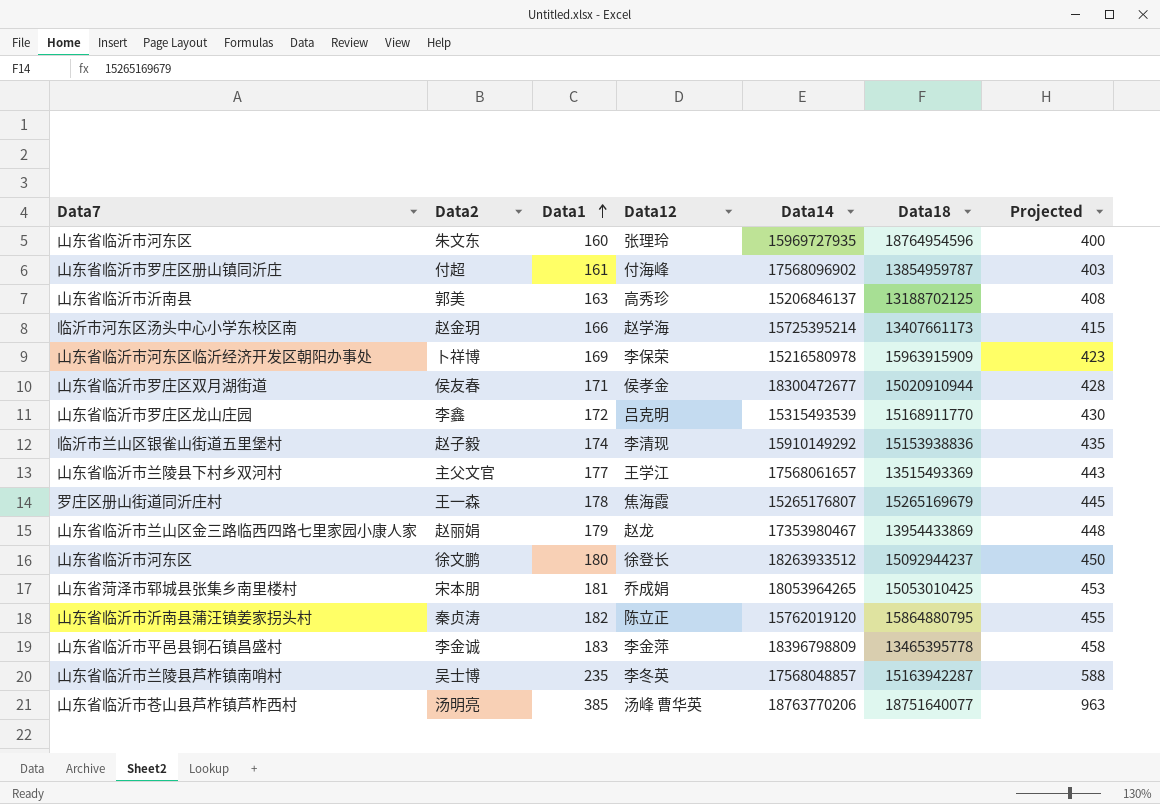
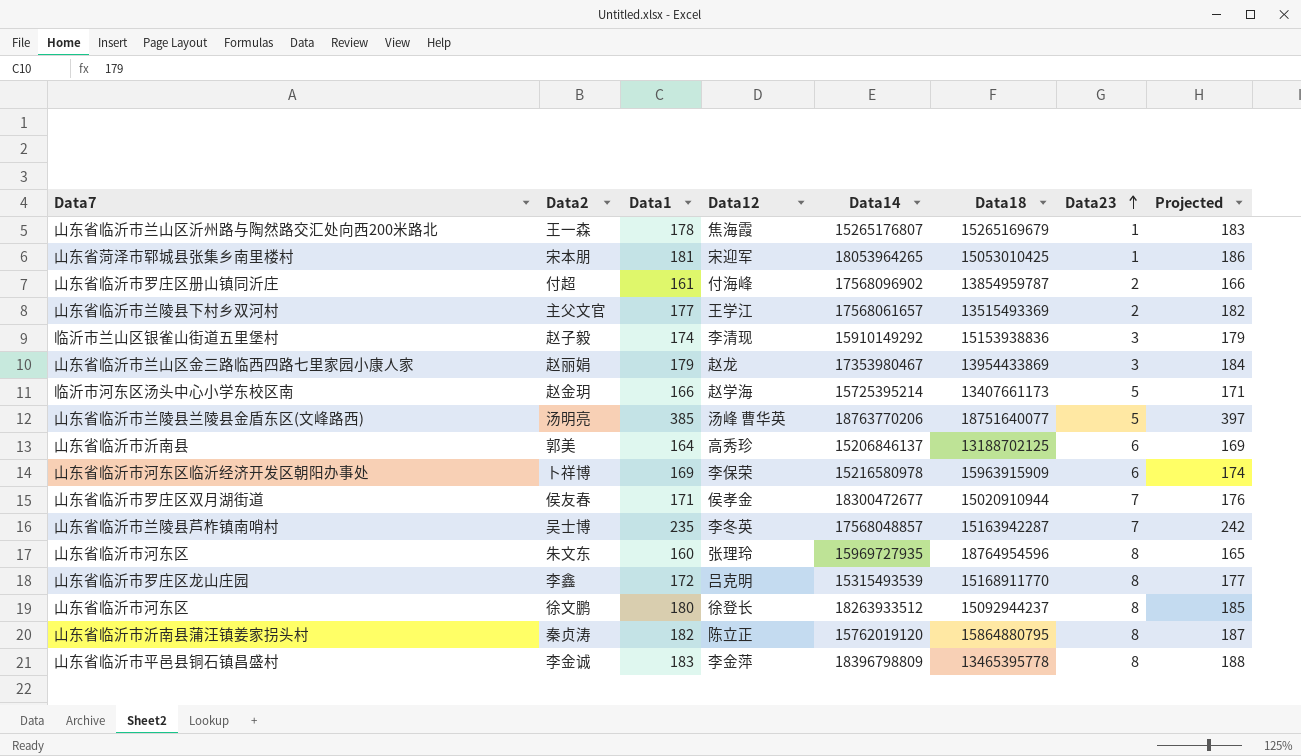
row order: Data1 ascending -> Data23 ascending
column Data23 | position: none -> 7
column Projected | formula: [Data1] * 2.5 -> [Data1] * 1.03
王一森 | Data7: 罗庄区册山街道同沂庄村 -> 山东省临沂市兰山区沂州路与陶然路交汇处向西200米路北
宋本朋 | Data12: 乔成娟 -> 宋迎军
汤明亮 | Data7: 山东省临沂市苍山县芦柞镇芦柞西村 -> 山东省临沂市兰陵县兰陵县金盾东区(文峰路西)
郭美 | Data1: 163 -> 164

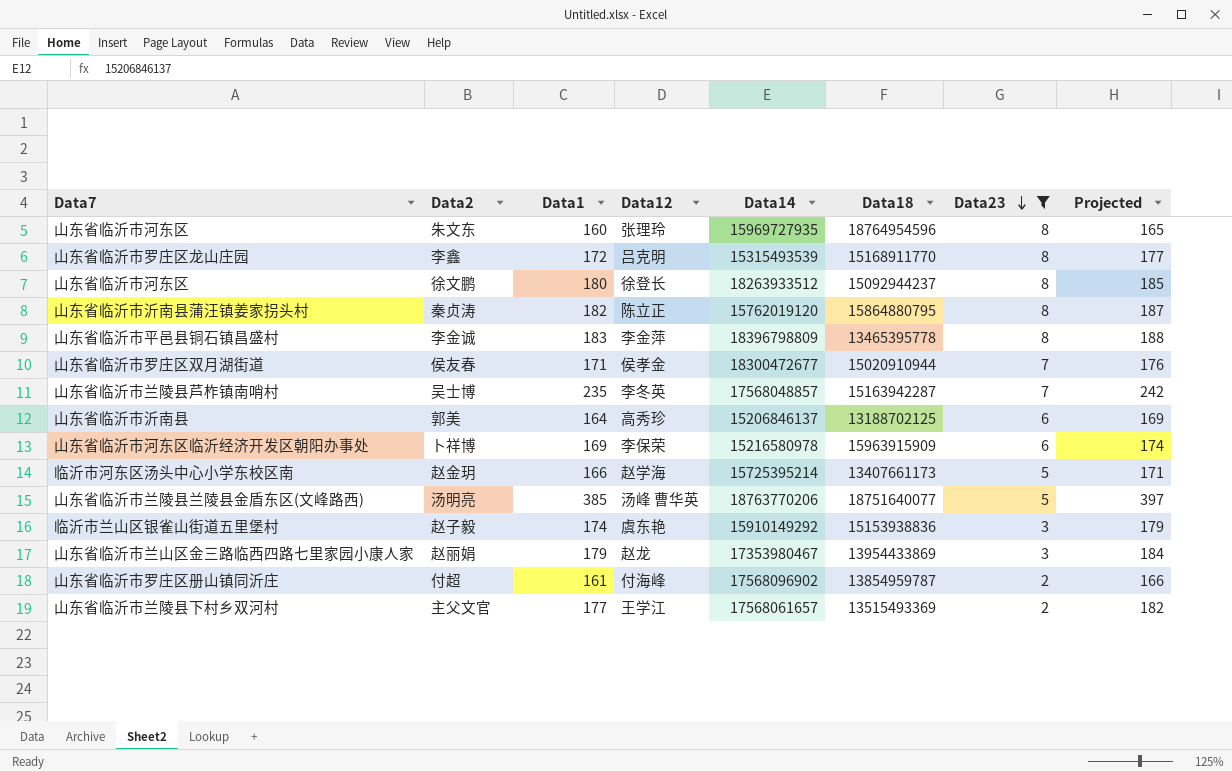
filter: none -> Data23 != 1
row order: Data23 ascending -> Data23 descending
赵子毅 | Data12: 李清现 -> 虞东艳

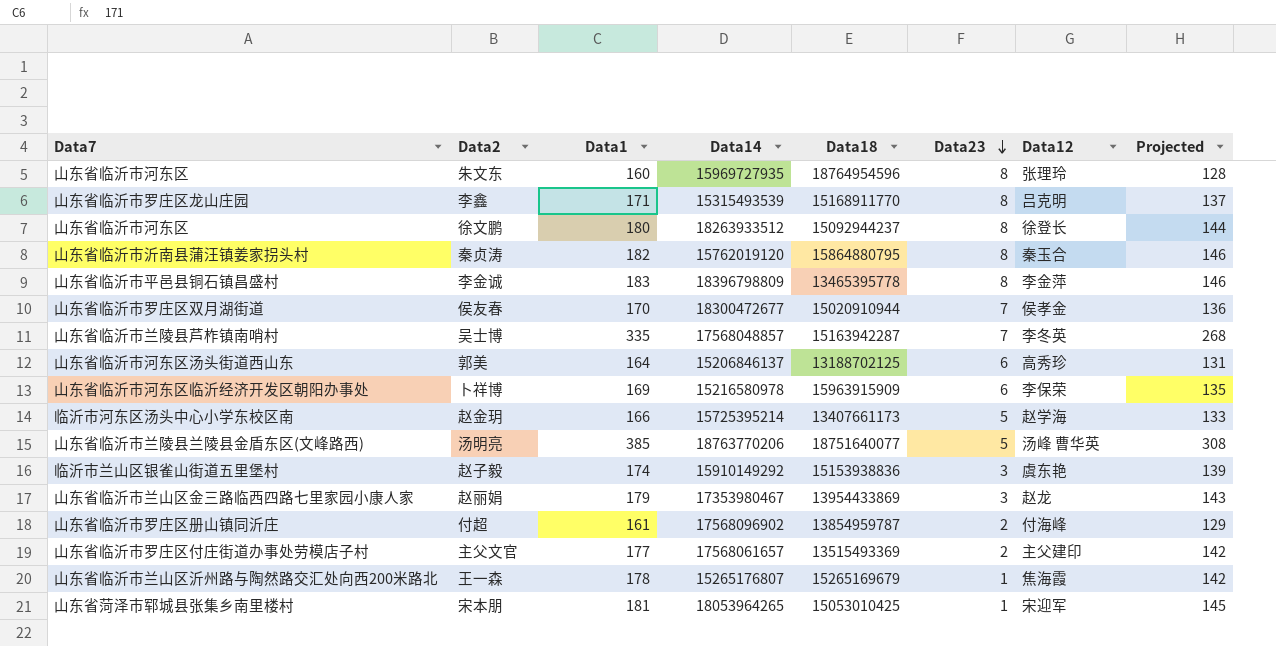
filter: Data23 != 1 -> none
column Data12 | position: 4 -> 7
column Projected | formula: [Data1] * 1.03 -> [Data1] * 0.8
李鑫 | Data1: 172 -> 171
秦贞涛 | Data12: 陈立正 -> 秦玉合
侯友春 | Data1: 171 -> 170
吴士博 | Data1: 235 -> 335
郭美 | Data7: 山东省临沂市沂南县 -> 山东省临沂市河东区汤头街道西山东
主父文官 | Data7: 山东省临沂市兰陵县下村乡双河村 -> 山东省临沂市罗庄区付庄街道办事处劳模店子村
主父文官 | Data12: 王学江 -> 主父建印

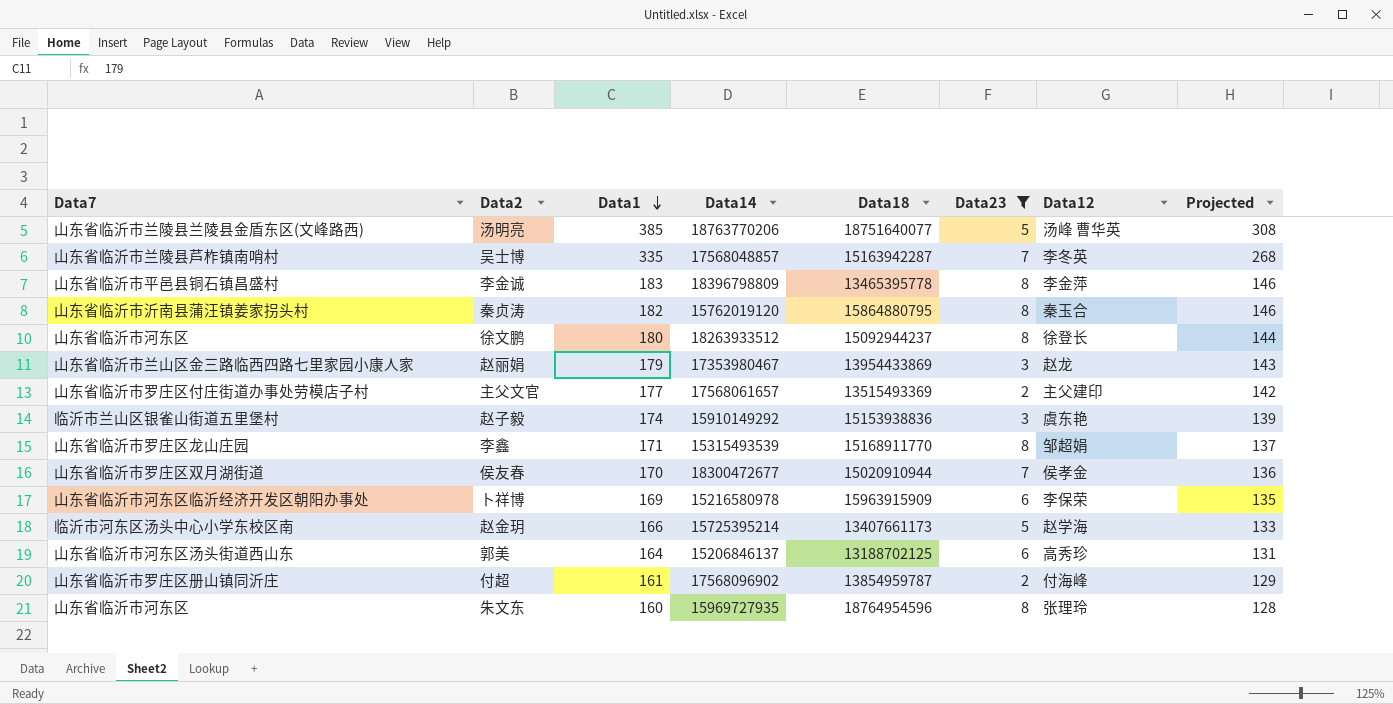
filter: none -> Data23 != 1
row order: Data23 descending -> Data1 descending
李鑫 | Data12: 吕克明 -> 邹超娟

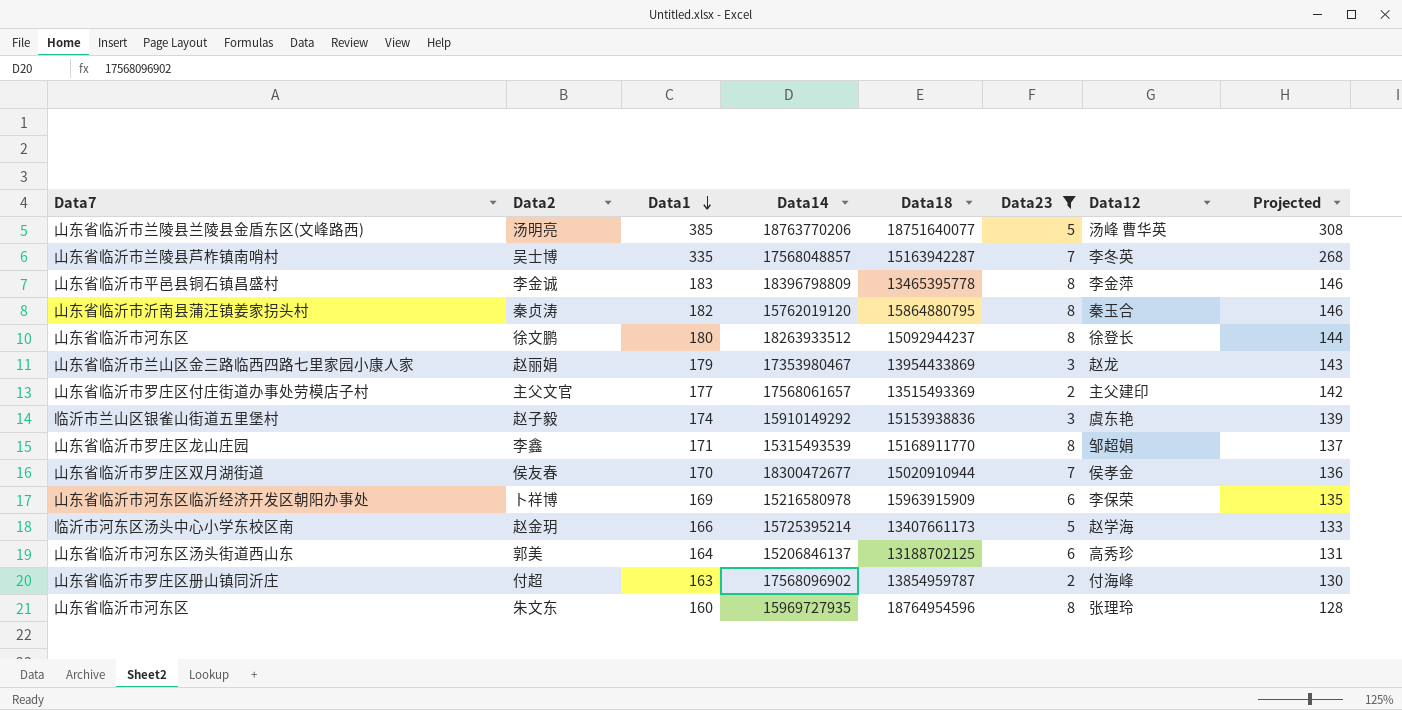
付超 | Data1: 161 -> 163
付超 | Projected: 129 -> 130

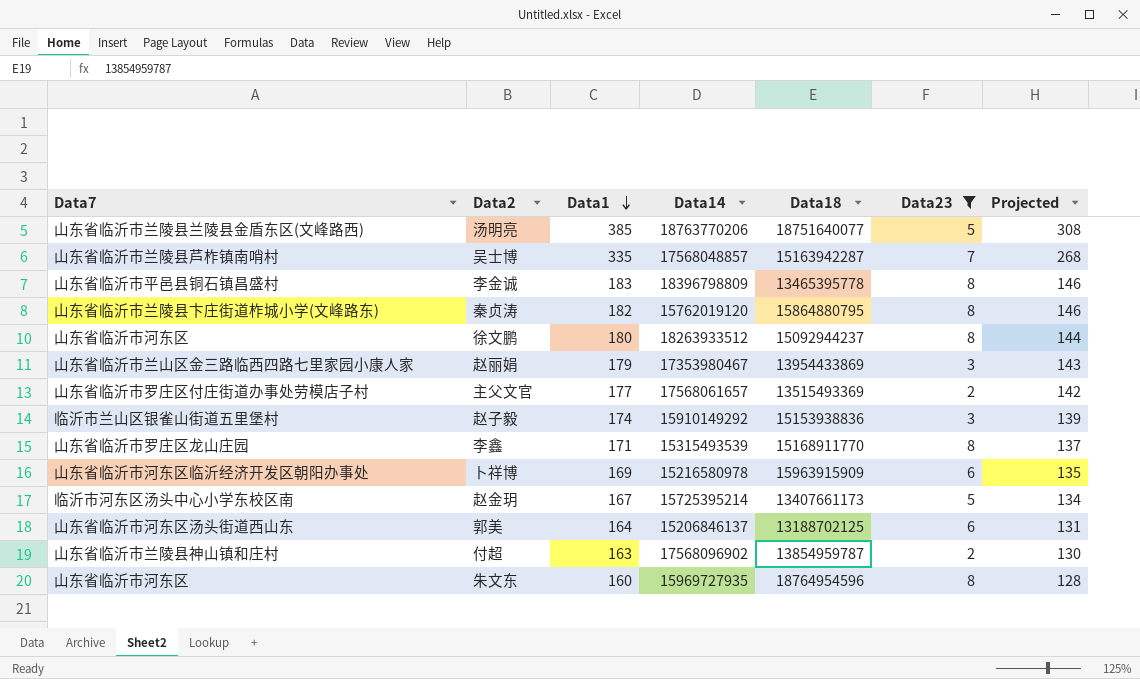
column Data12 | position: 7 -> none
row 侯友春: 山东省临沂市罗庄区双月湖街道 | 170 | 18300472677 | 15020910944 | 7 | 侯孝金 | 136 -> none
秦贞涛 | Data7: 山东省临沂市沂南县蒲汪镇姜家拐头村 -> 山东省临沂市兰陵县卞庄街道柞城小学(文峰路东)
赵金玥 | Data1: 166 -> 167
赵金玥 | Projected: 133 -> 134
付超 | Data7: 山东省临沂市罗庄区册山镇同沂庄 -> 山东省临沂市兰陵县神山镇和庄村

